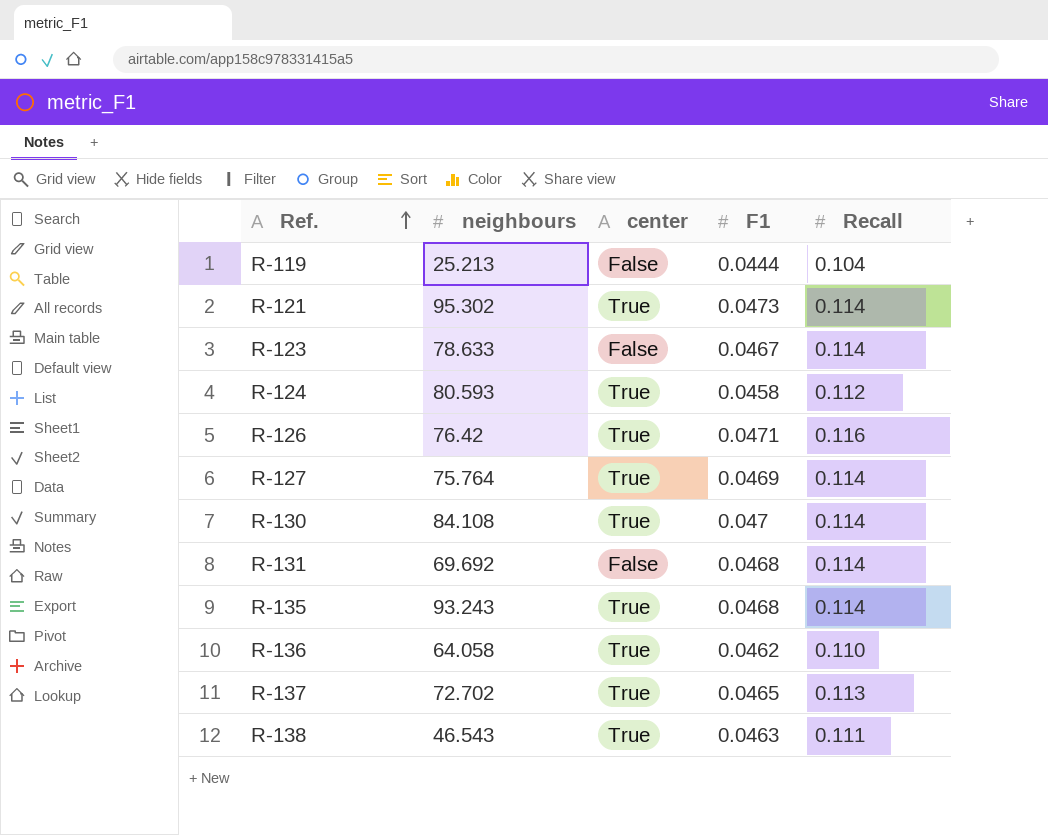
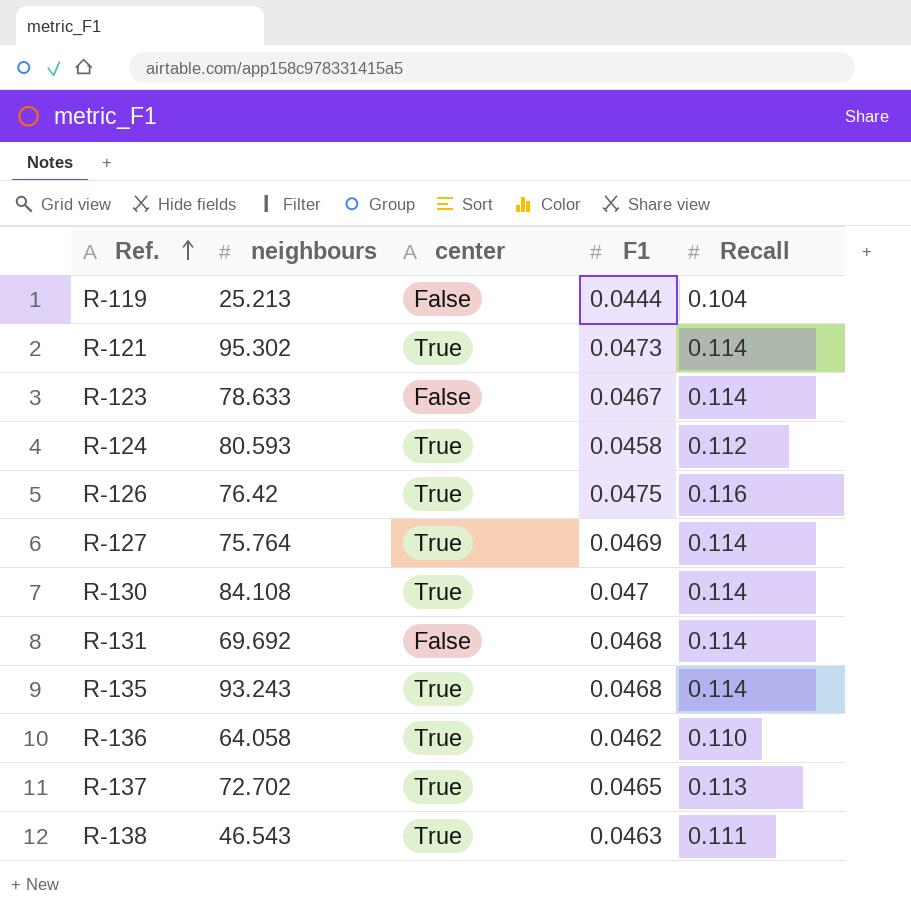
R-126 | F1: 0.0471 -> 0.0475

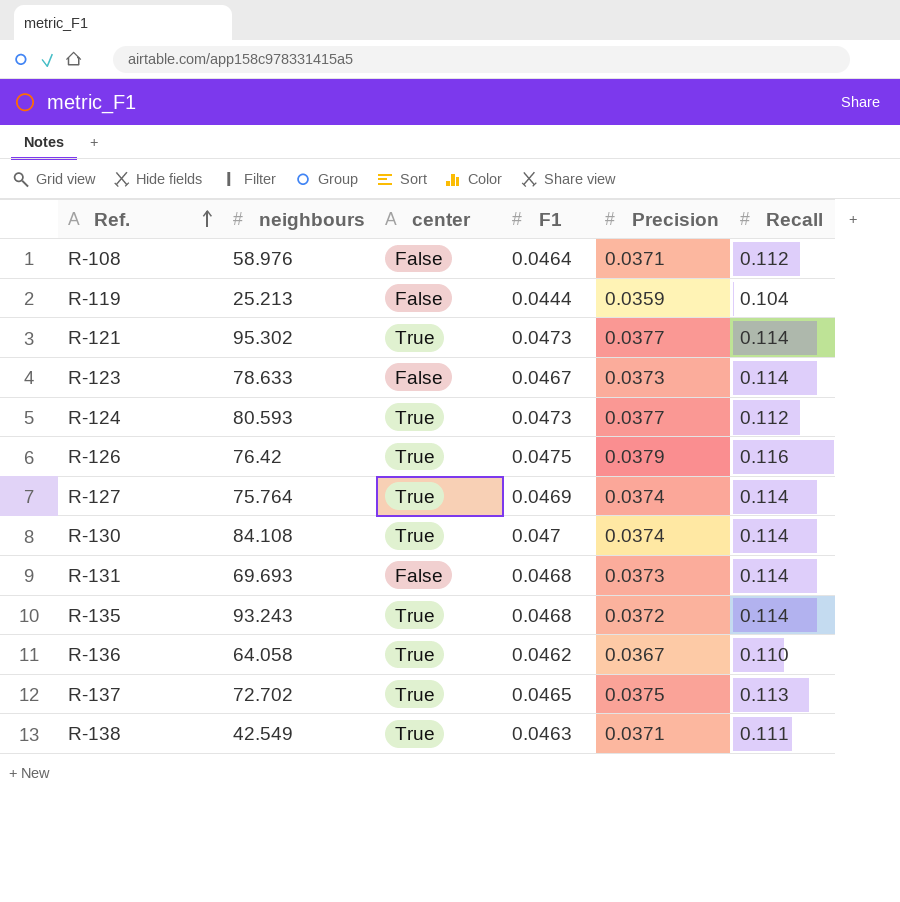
column Precision | position: none -> 5
row R-108: none -> 58.976 | False | 0.0464 | 0.0371 | 0.112
R-124 | F1: 0.0458 -> 0.0473
R-131 | neighbours: 69.692 -> 69.693
R-138 | neighbours: 46.543 -> 42.549

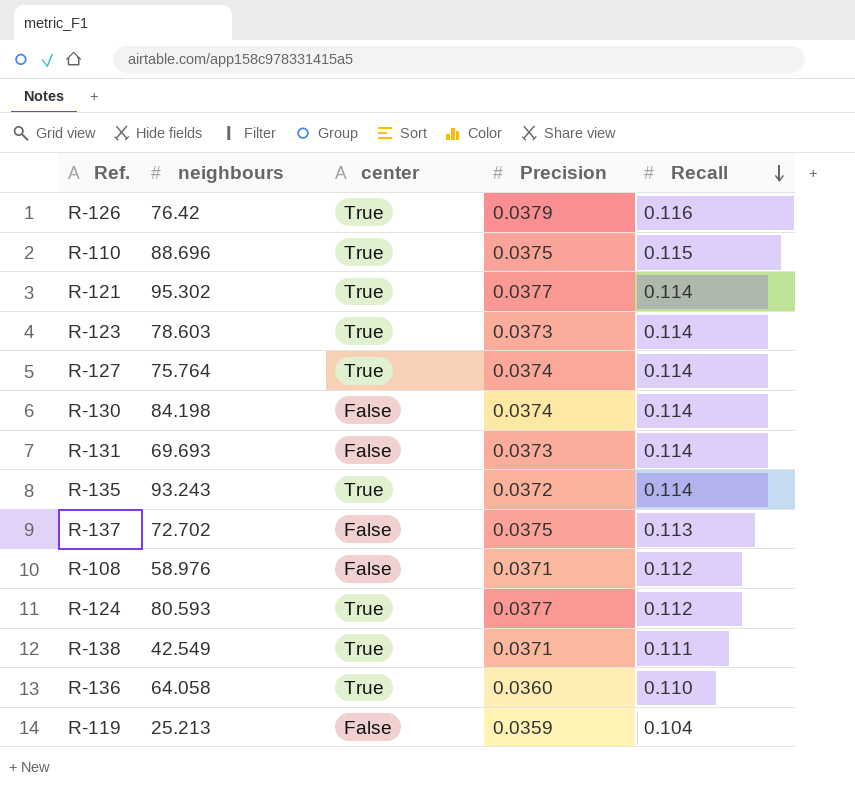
row order: Ref. ascending -> Recall descending
column F1 | position: 4 -> none
row R-110: none -> 88.696 | True | 0.0375 | 0.115
R-123 | neighbours: 78.633 -> 78.603
R-123 | center: False -> True
R-130 | neighbours: 84.108 -> 84.198
R-130 | center: True -> False
R-137 | center: True -> False
R-136 | Precision: 0.0367 -> 0.0360

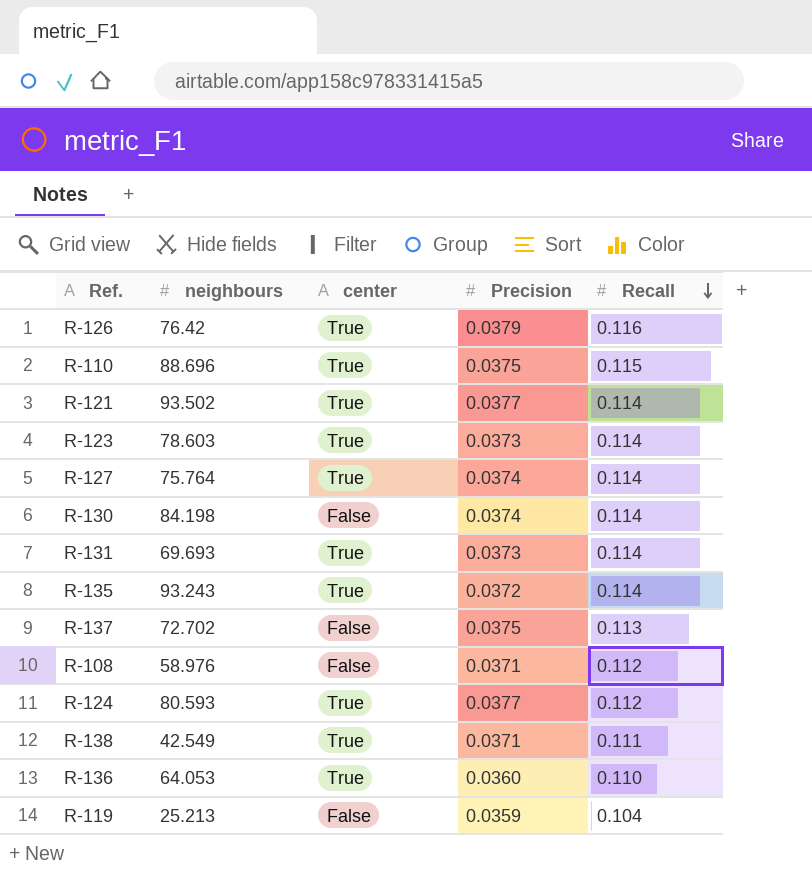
R-121 | neighbours: 95.302 -> 93.502
R-131 | center: False -> True
R-136 | neighbours: 64.058 -> 64.053

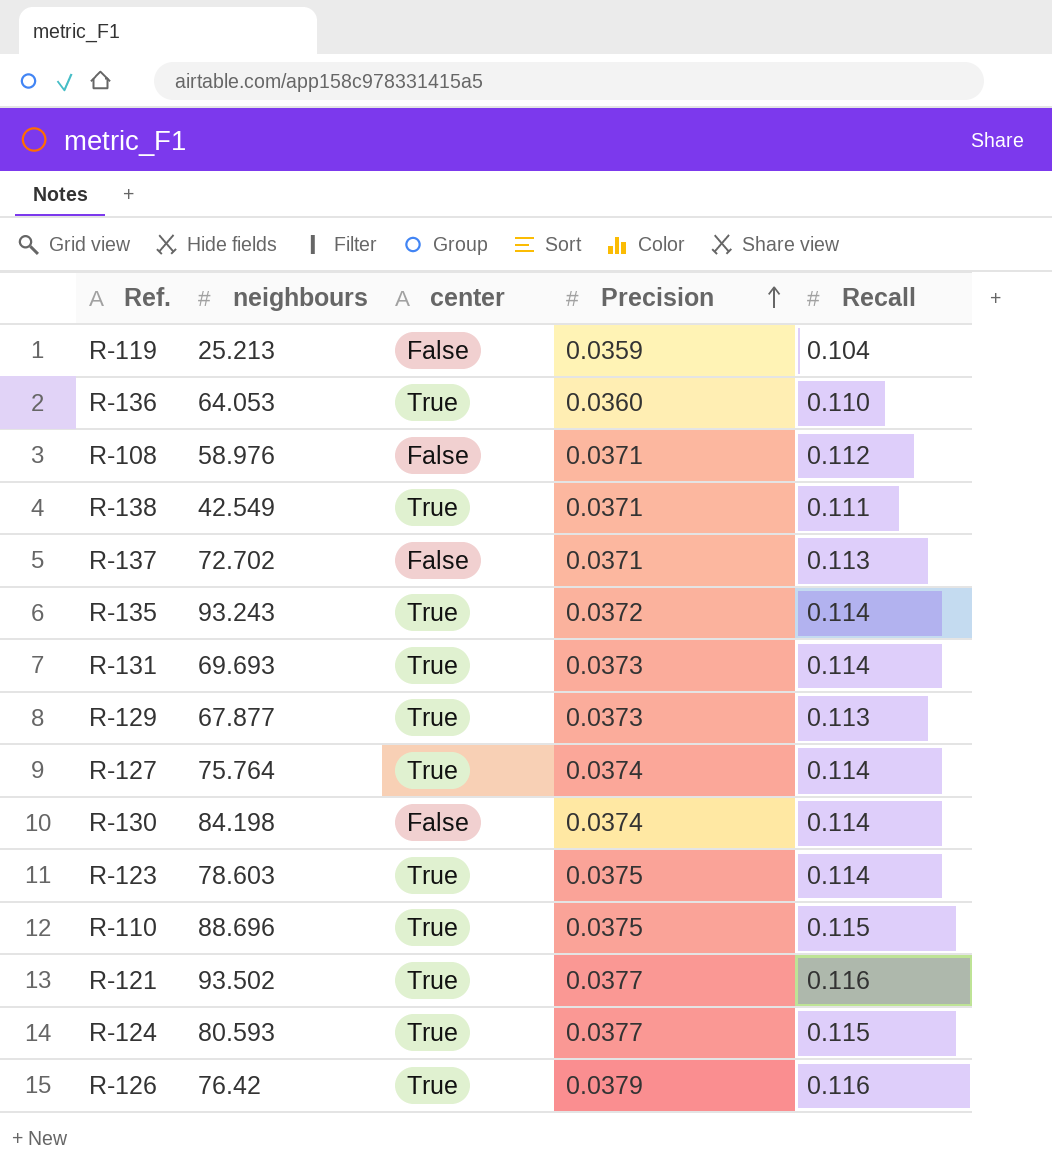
row order: Recall descending -> Precision ascending
R-137 | Precision: 0.0375 -> 0.0371
row R-129: none -> 67.877 | True | 0.0373 | 0.113
R-123 | Precision: 0.0373 -> 0.0375
R-121 | Recall: 0.114 -> 0.116
R-124 | Recall: 0.112 -> 0.115

